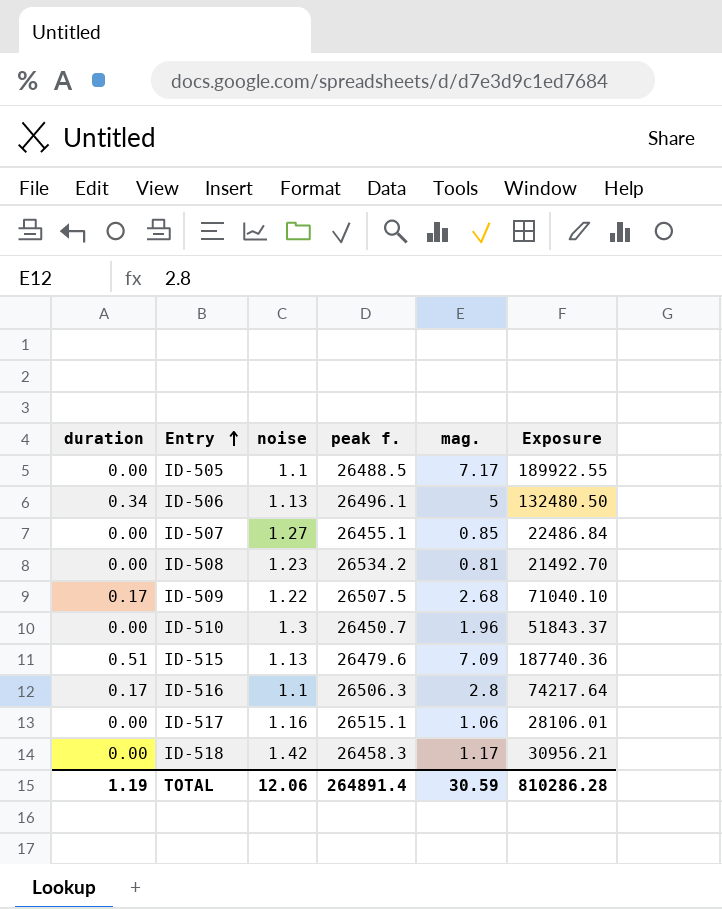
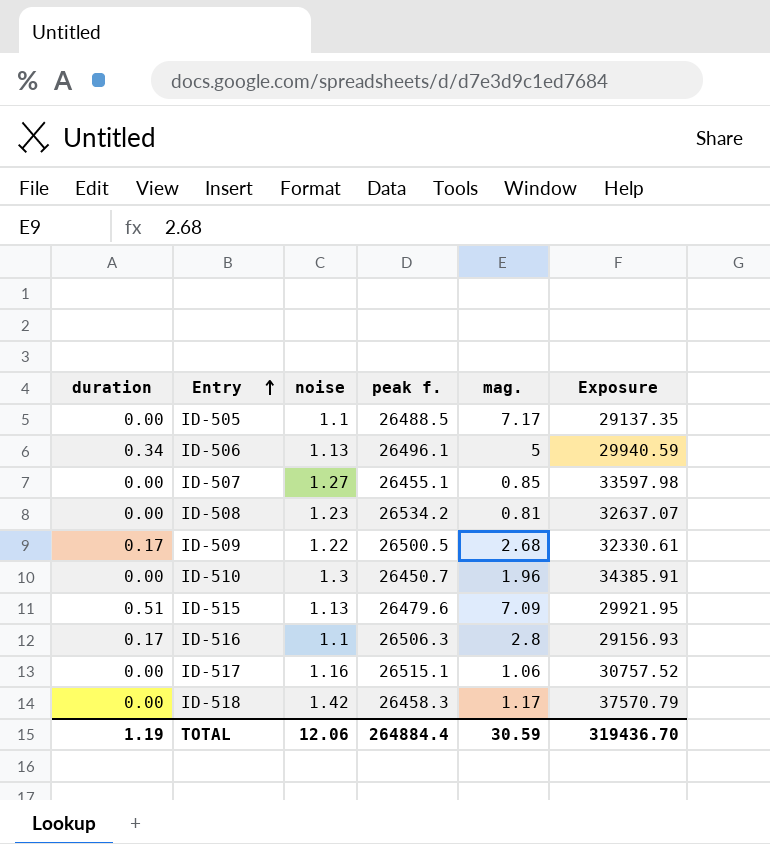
column Exposure | formula: [peak f.] * [mag.] -> [noise] * [peak f.]
ID-509 | peak f.: 26507.5 -> 26500.5
TOTAL | peak f.: 264891.4 -> 264884.4
TOTAL | Exposure: 810286.28 -> 319436.70

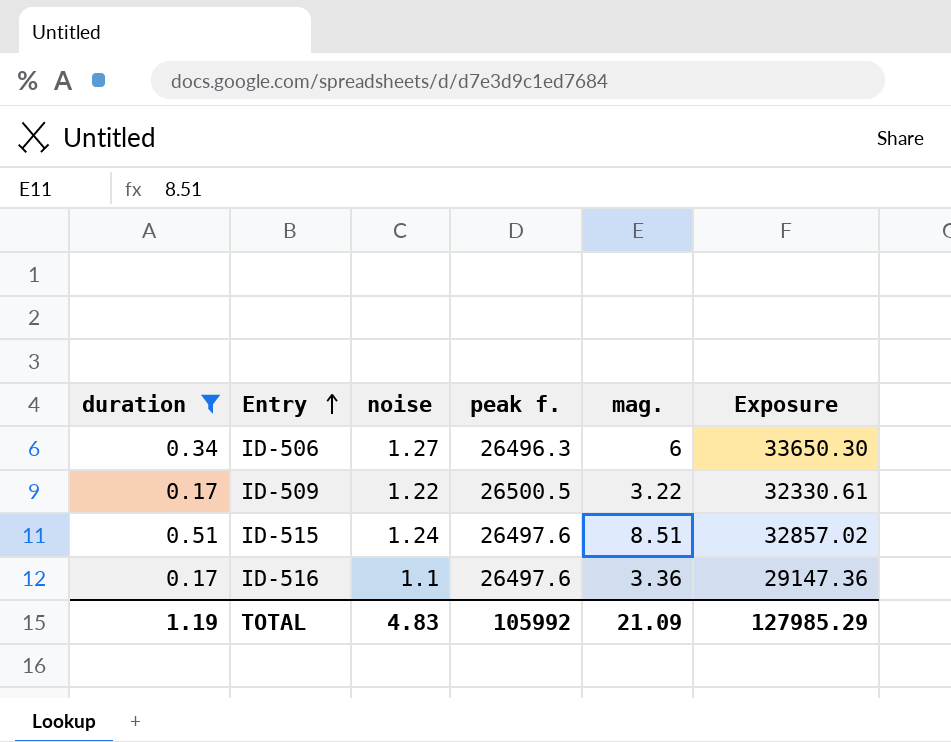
filter: none -> duration != 0.00
ID-506 | noise: 1.13 -> 1.27
ID-506 | peak f.: 26496.1 -> 26496.3
ID-506 | mag.: 5 -> 6
ID-506 | Exposure: 29940.59 -> 33650.30
ID-509 | mag.: 2.68 -> 3.22
ID-515 | noise: 1.13 -> 1.24
ID-515 | peak f.: 26479.6 -> 26497.6
ID-515 | mag.: 7.09 -> 8.51
ID-515 | Exposure: 29921.95 -> 32857.02
ID-516 | peak f.: 26506.3 -> 26497.6
ID-516 | mag.: 2.8 -> 3.36
ID-516 | Exposure: 29156.93 -> 29147.36
TOTAL | noise: 12.06 -> 4.83
TOTAL | peak f.: 264884.4 -> 105992
TOTAL | mag.: 30.59 -> 21.09
TOTAL | Exposure: 319436.70 -> 127985.29

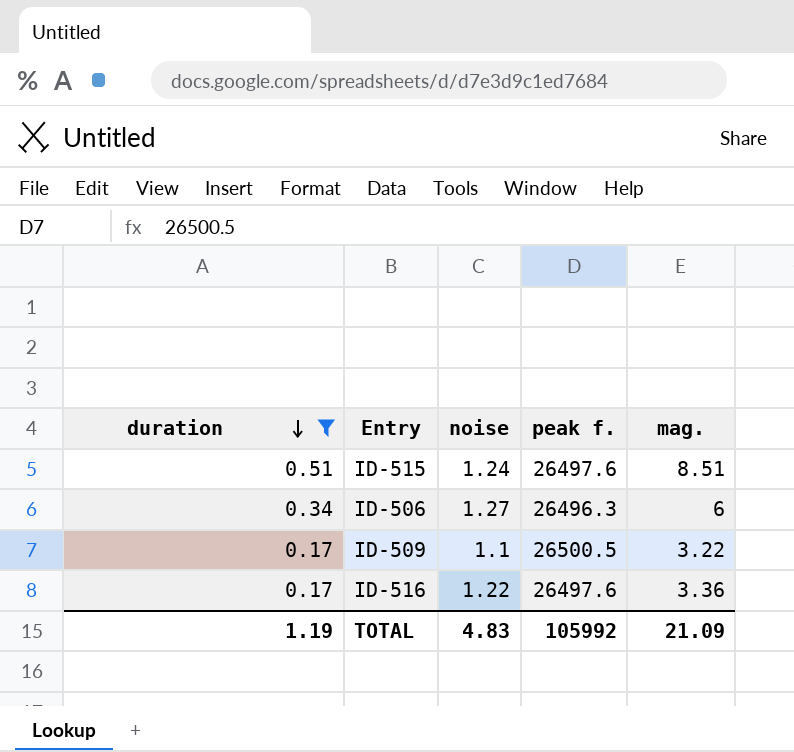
row order: Entry ascending -> duration descending
column Exposure | formula: [noise] * [peak f.] -> none
ID-509 | noise: 1.22 -> 1.1
ID-516 | noise: 1.1 -> 1.22

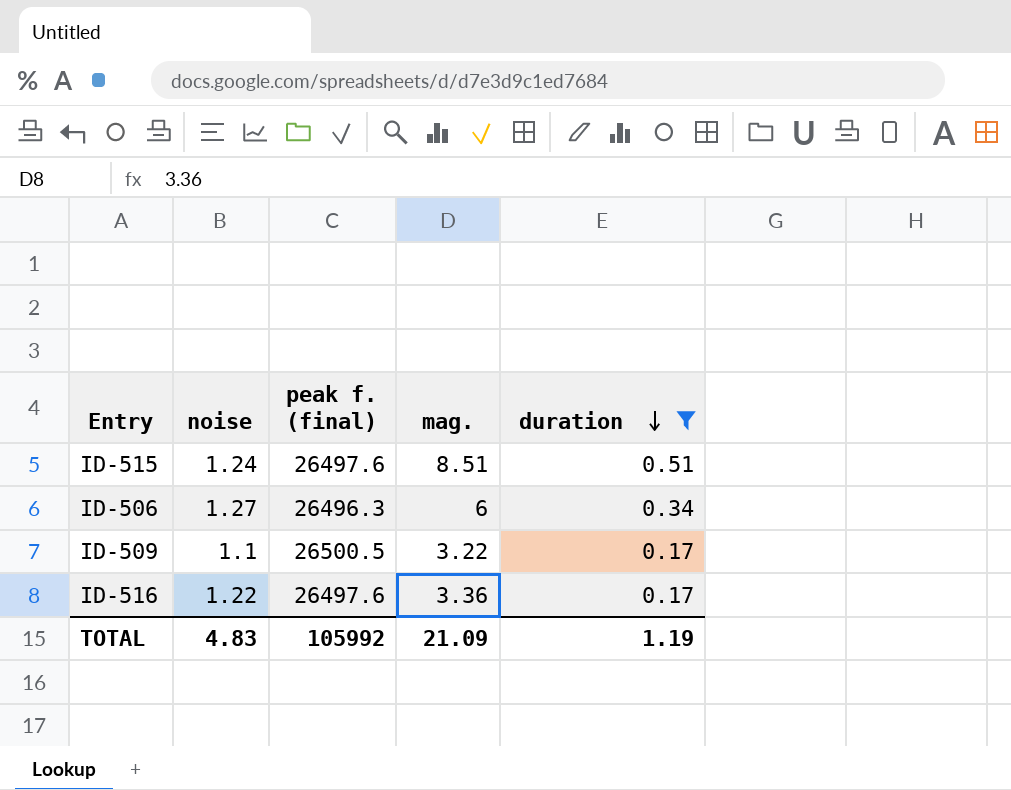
column name: peak f. -> peak f. (final)
column duration | position: 1 -> 5

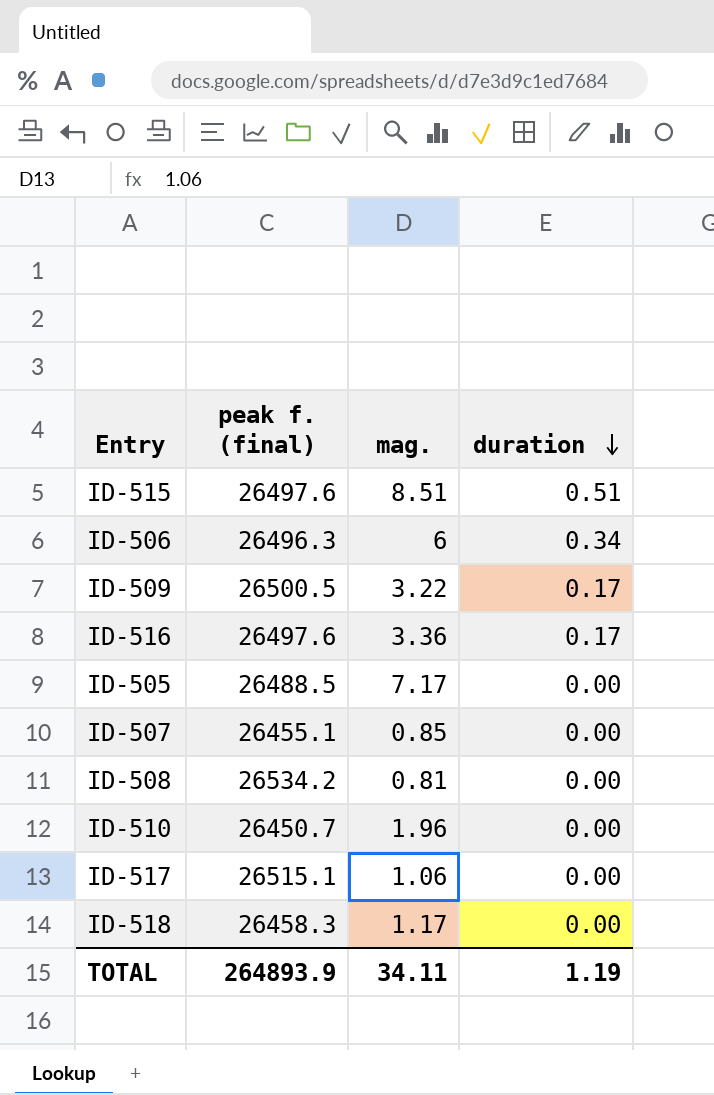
filter: duration != 0.00 -> none
column noise | position: 2 -> none
TOTAL | peak f. (final): 105992 -> 264893.9
TOTAL | mag.: 21.09 -> 34.11

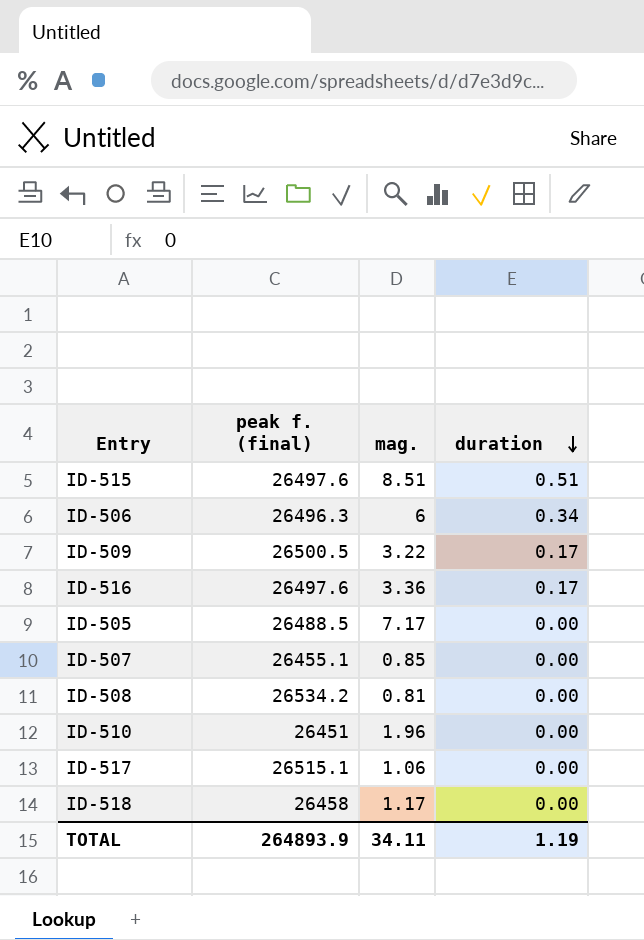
ID-510 | peak f. (final): 26450.7 -> 26451
ID-518 | peak f. (final): 26458.3 -> 26458

